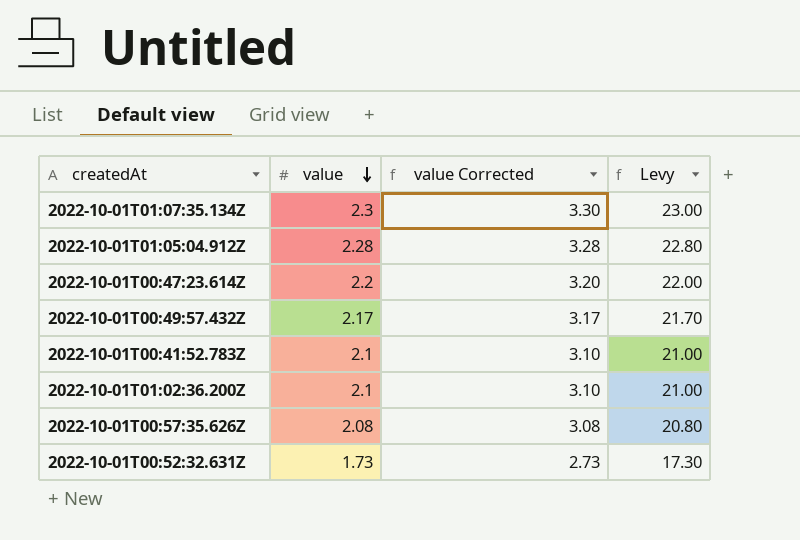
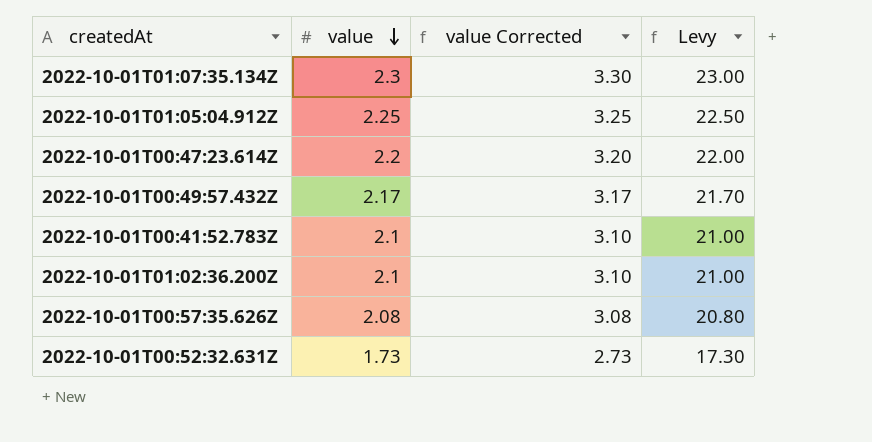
2022-10-01T01:05:04.912Z | value: 2.28 -> 2.25
2022-10-01T01:05:04.912Z | value Corrected: 3.28 -> 3.25
2022-10-01T01:05:04.912Z | Levy: 22.80 -> 22.50

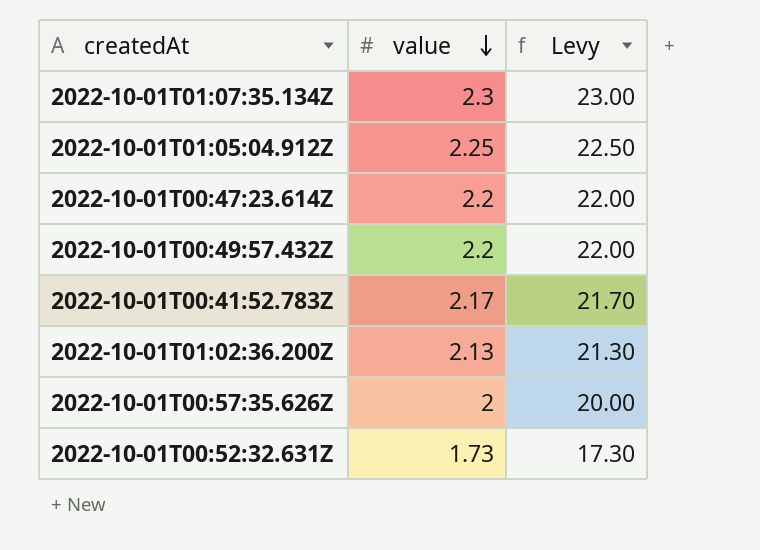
column value Corrected | formula: [value] + 1 -> none
2022-10-01T00:49:57.432Z | value: 2.17 -> 2.2
2022-10-01T00:49:57.432Z | Levy: 21.70 -> 22.00
2022-10-01T00:41:52.783Z | value: 2.1 -> 2.17
2022-10-01T00:41:52.783Z | Levy: 21.00 -> 21.70
2022-10-01T01:02:36.200Z | value: 2.1 -> 2.13
2022-10-01T01:02:36.200Z | Levy: 21.00 -> 21.30
2022-10-01T00:57:35.626Z | value: 2.08 -> 2
2022-10-01T00:57:35.626Z | Levy: 20.80 -> 20.00

